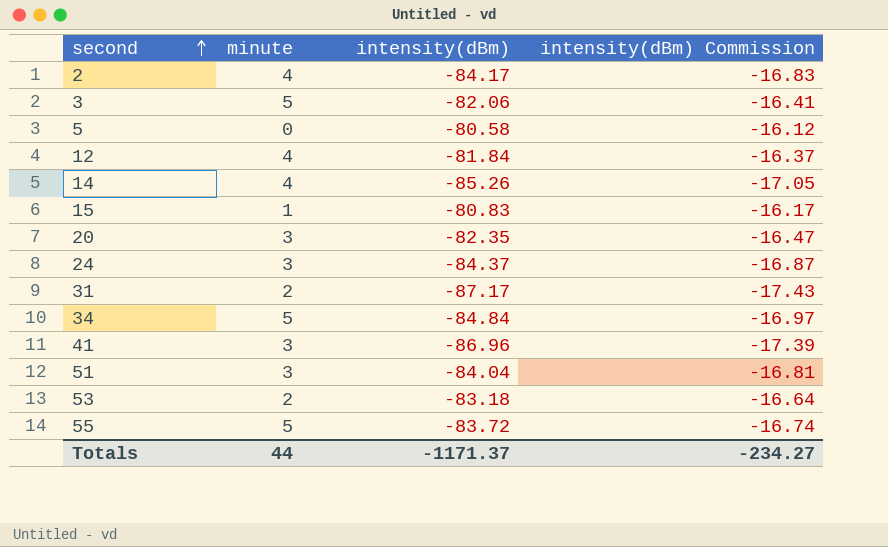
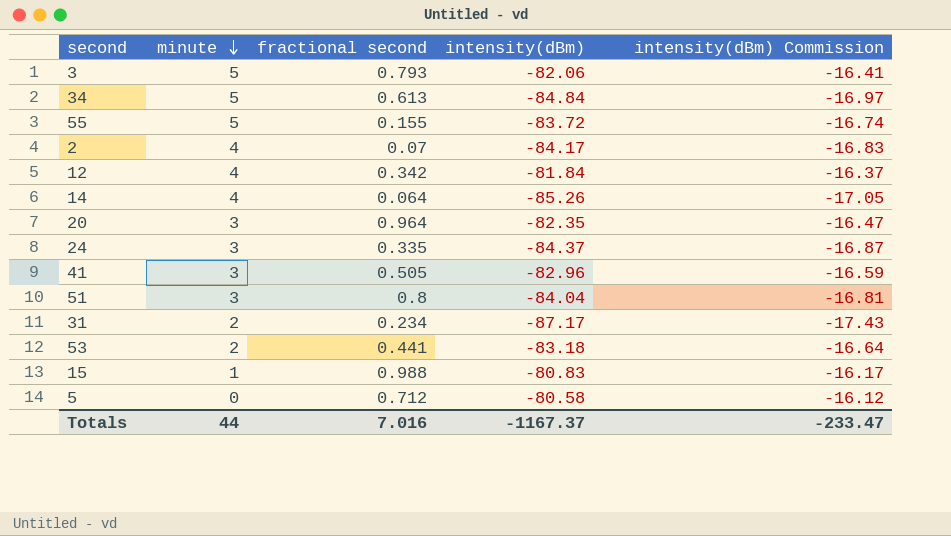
row order: second ascending -> minute descending
column fractional second | position: none -> 3
41 | intensity(dBm): -86.96 -> -82.96
41 | intensity(dBm) Commission: -17.39 -> -16.59
Totals | intensity(dBm): -1171.37 -> -1167.37
Totals | intensity(dBm) Commission: -234.27 -> -233.47

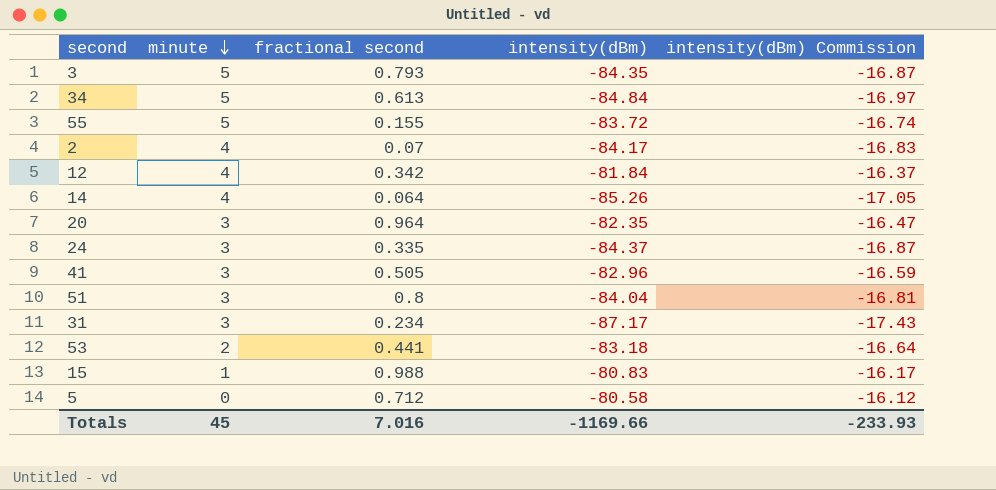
3 | intensity(dBm): -82.06 -> -84.35
3 | intensity(dBm) Commission: -16.41 -> -16.87
31 | minute: 2 -> 3
Totals | minute: 44 -> 45
Totals | intensity(dBm): -1167.37 -> -1169.66
Totals | intensity(dBm) Commission: -233.47 -> -233.93

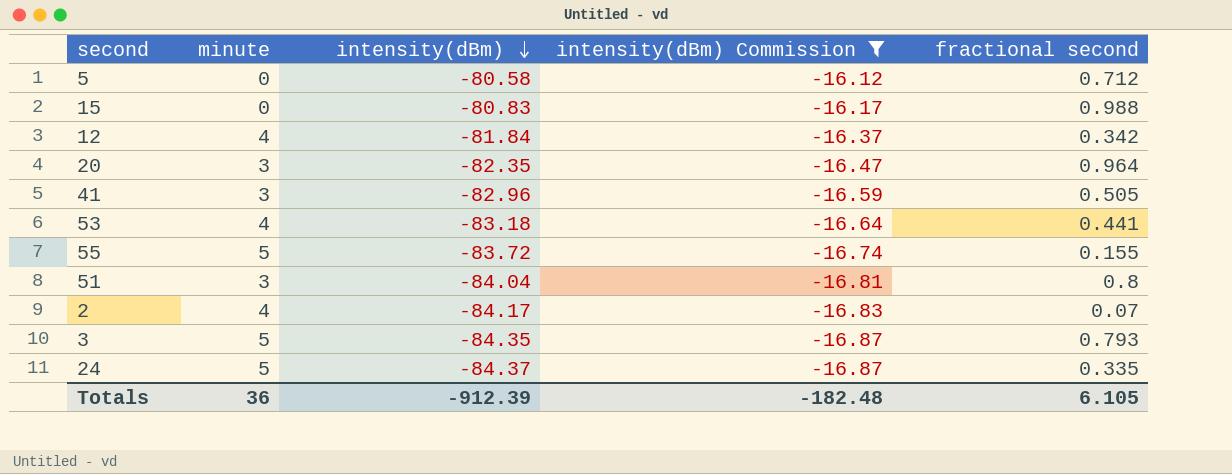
filter: none -> intensity(dBm) Commission >= -16.87
row order: minute descending -> intensity(dBm) descending
column fractional second | position: 3 -> 5
15 | minute: 1 -> 0
53 | minute: 2 -> 4
24 | minute: 3 -> 5
Totals | minute: 45 -> 36
Totals | intensity(dBm): -1169.66 -> -912.39
Totals | intensity(dBm) Commission: -233.93 -> -182.48
Totals | fractional second: 7.016 -> 6.105

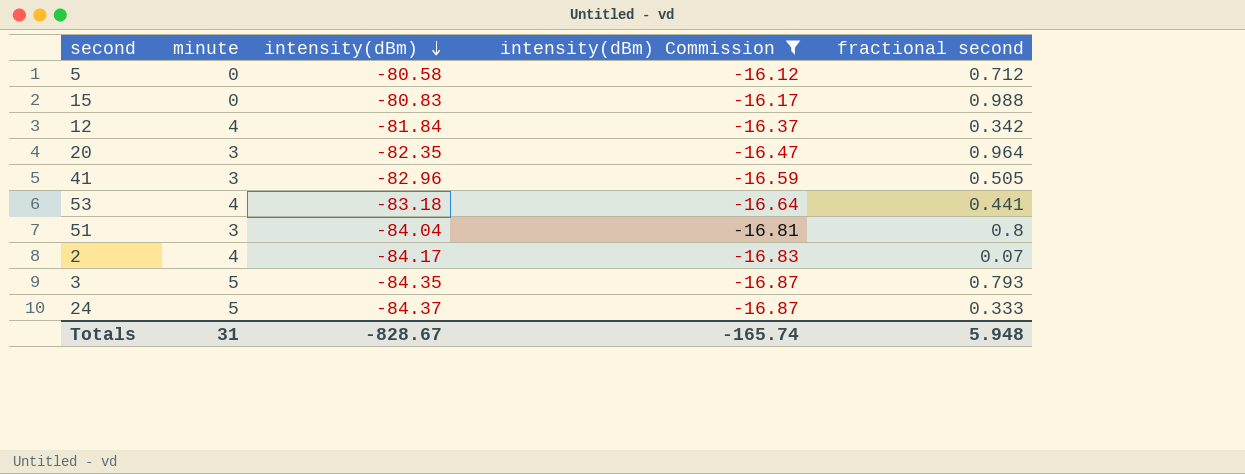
row 55: 5 | -83.72 | -16.74 | 0.155 -> none
24 | fractional second: 0.335 -> 0.333
Totals | minute: 36 -> 31
Totals | intensity(dBm): -912.39 -> -828.67
Totals | intensity(dBm) Commission: -182.48 -> -165.74
Totals | fractional second: 6.105 -> 5.948

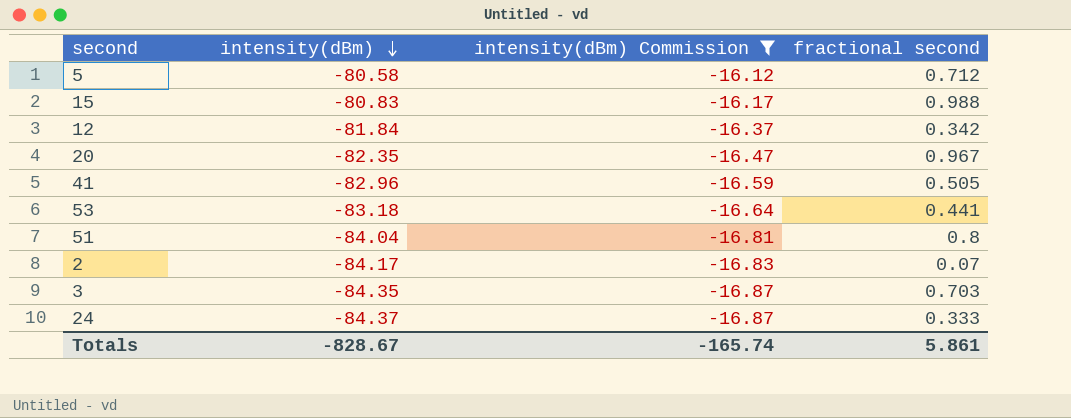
column minute | position: 2 -> none
20 | fractional second: 0.964 -> 0.967
3 | fractional second: 0.793 -> 0.703
Totals | fractional second: 5.948 -> 5.861

